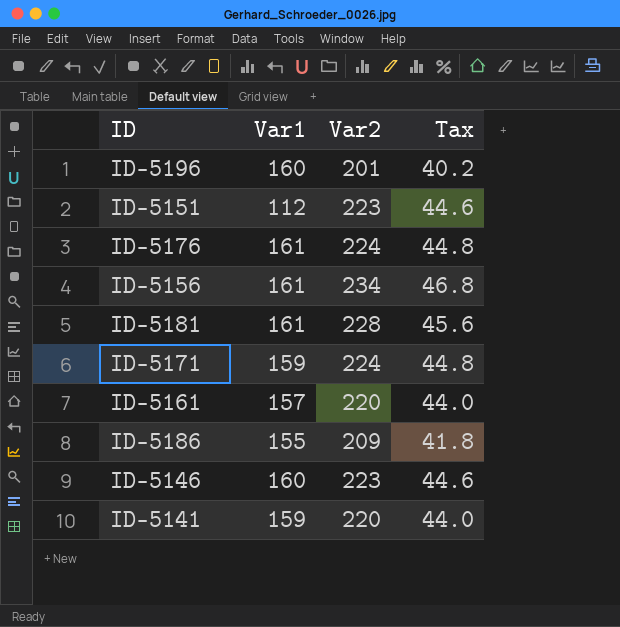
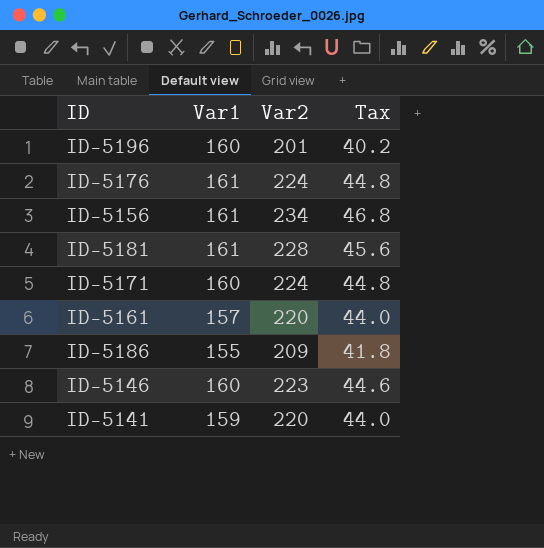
row ID-5151: 112 | 223 | 44.6 -> none
ID-5171 | Var1: 159 -> 160

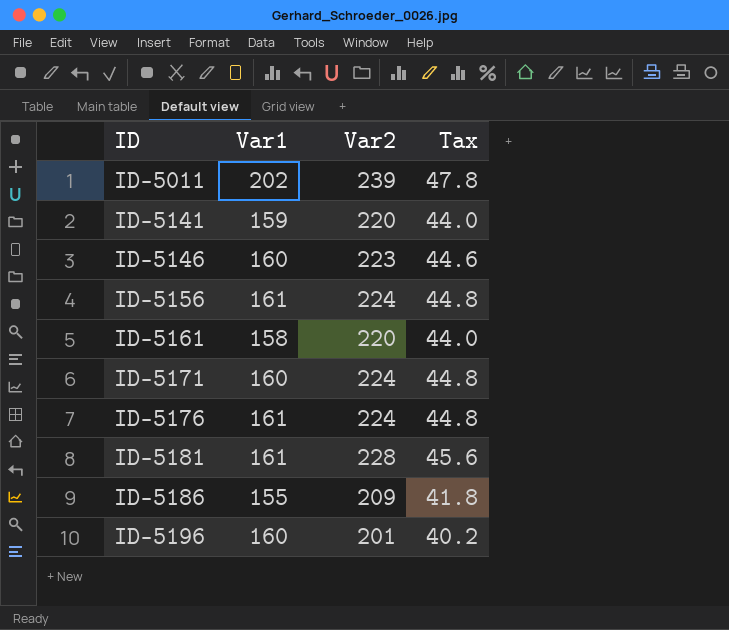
row order: none -> ID ascending
row ID-5011: none -> 202 | 239 | 47.8
ID-5156 | Var2: 234 -> 224
ID-5156 | Tax: 46.8 -> 44.8
ID-5161 | Var1: 157 -> 158

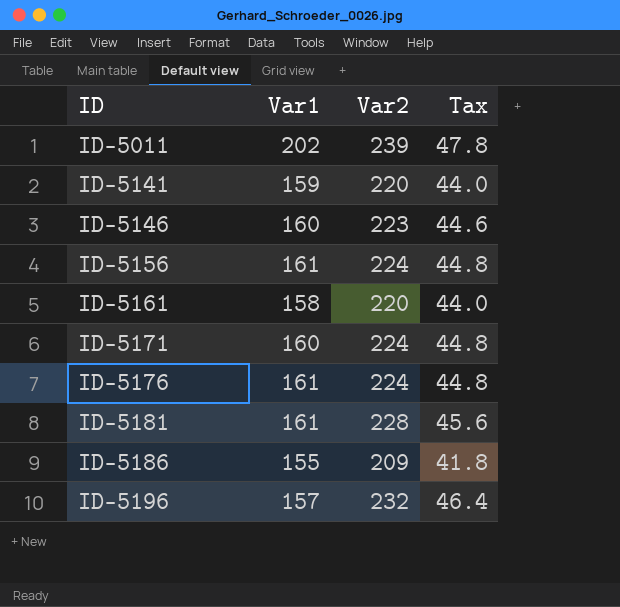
ID-5196 | Var1: 160 -> 157
ID-5196 | Var2: 201 -> 232
ID-5196 | Tax: 40.2 -> 46.4

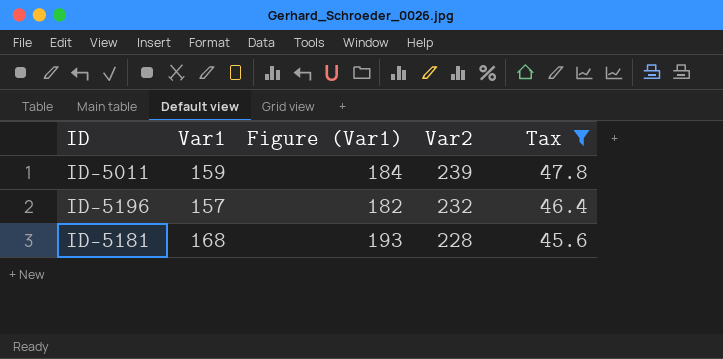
filter: none -> Tax >= 45.6
row order: ID ascending -> Var2 descending
column Figure (Var1) | formula: none -> [Var1] + 25
ID-5011 | Var1: 202 -> 159
ID-5181 | Var1: 161 -> 168

